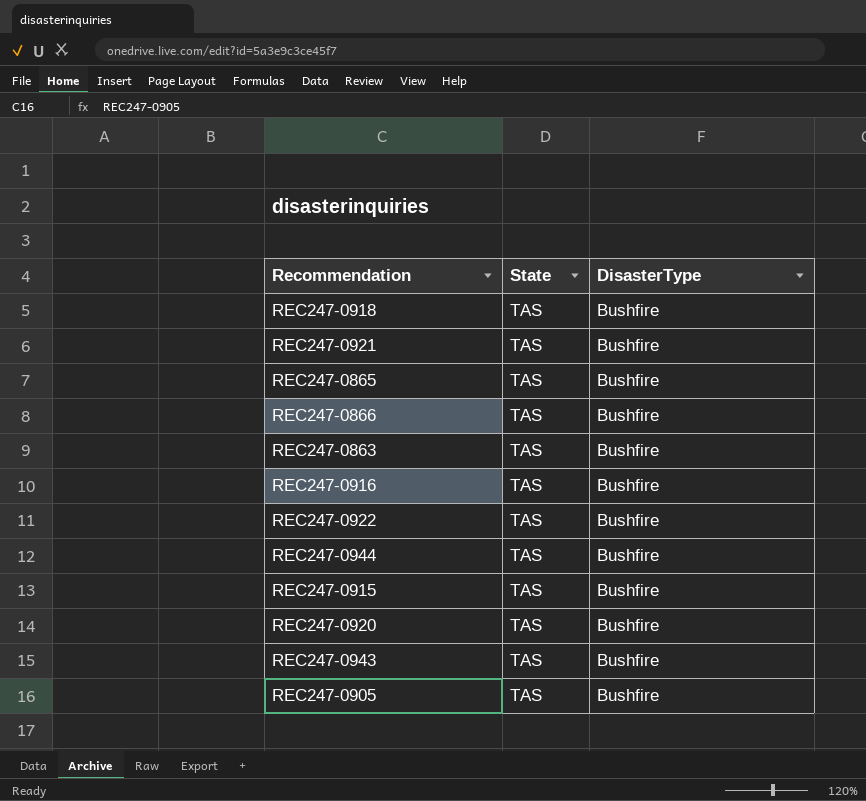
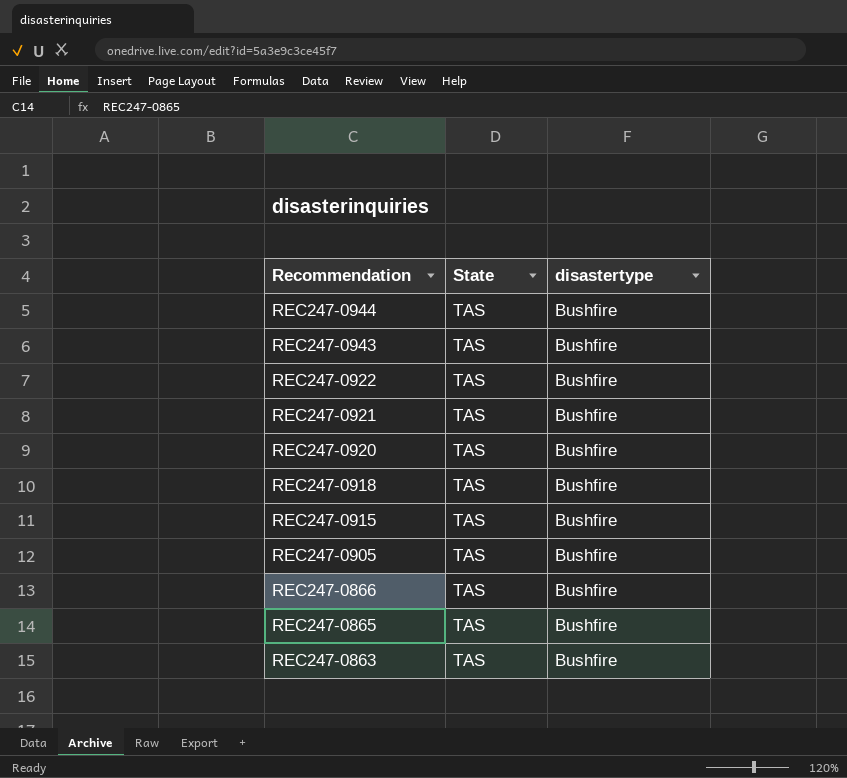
row order: none -> Recommendation descending
column name: DisasterType -> disastertype
row REC247-0916: TAS | Bushfire -> none

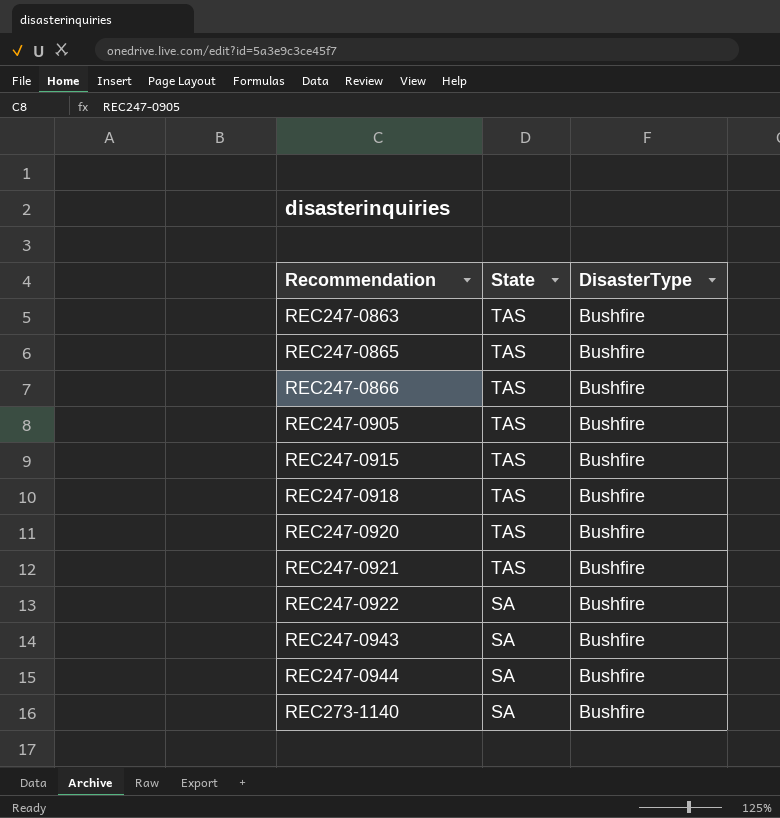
row order: Recommendation descending -> Recommendation ascending
column name: disastertype -> DisasterType
REC247-0922 | State: TAS -> SA
REC247-0943 | State: TAS -> SA
REC247-0944 | State: TAS -> SA
row REC273-1140: none -> SA | Bushfire

